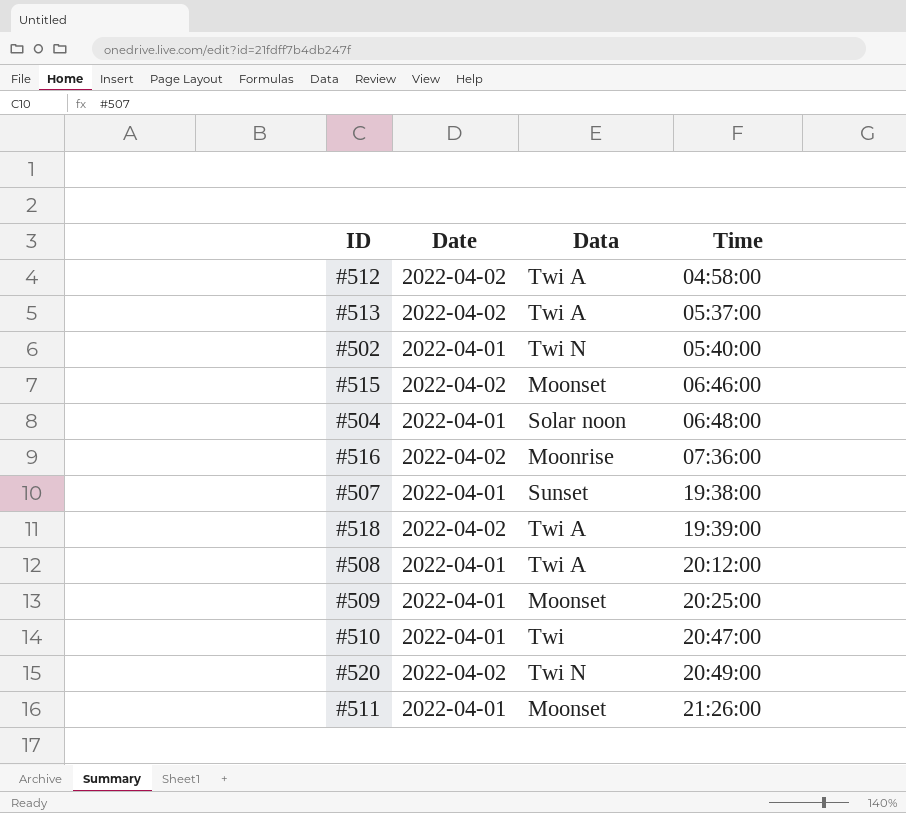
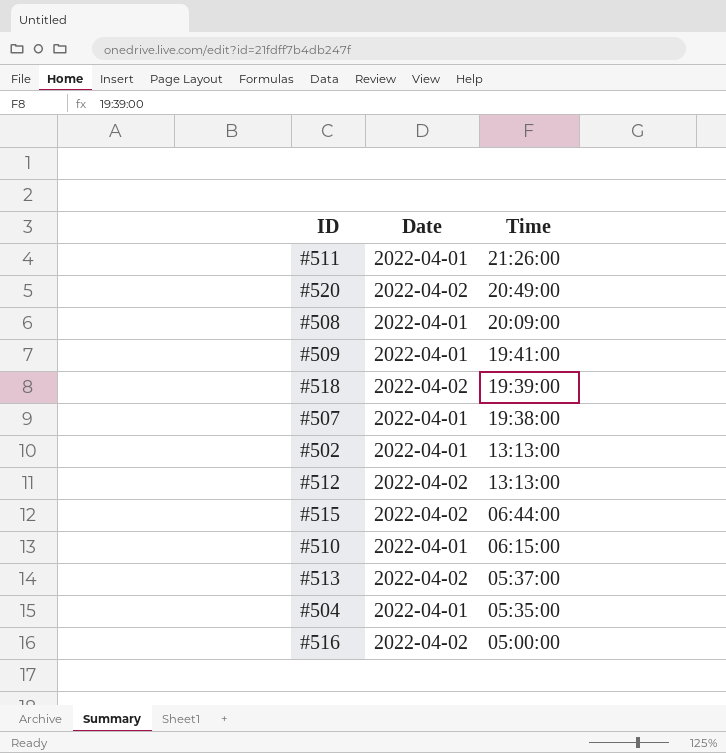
row order: Time ascending -> Time descending
column Data | position: 3 -> none
#508 | Time: 20:12:00 -> 20:09:00
#509 | Time: 20:25:00 -> 19:41:00
#502 | Time: 05:40:00 -> 13:13:00
#512 | Time: 04:58:00 -> 13:13:00
#515 | Time: 06:46:00 -> 06:44:00
#510 | Time: 20:47:00 -> 06:15:00
#504 | Time: 06:48:00 -> 05:35:00
#516 | Time: 07:36:00 -> 05:00:00

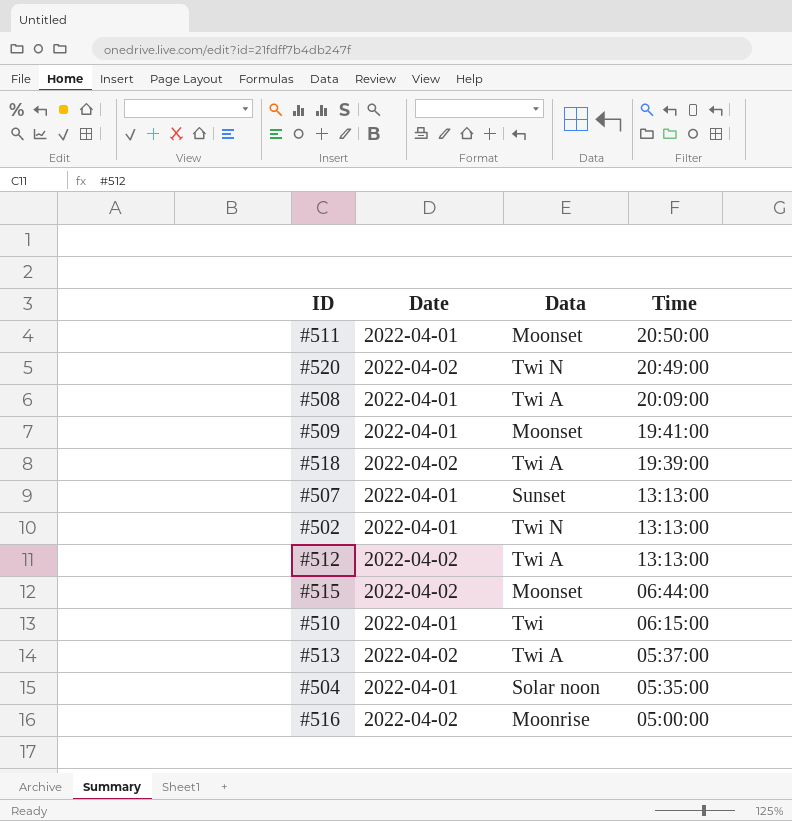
column Data | position: none -> 3
#511 | Time: 21:26:00 -> 20:50:00
#507 | Time: 19:38:00 -> 13:13:00

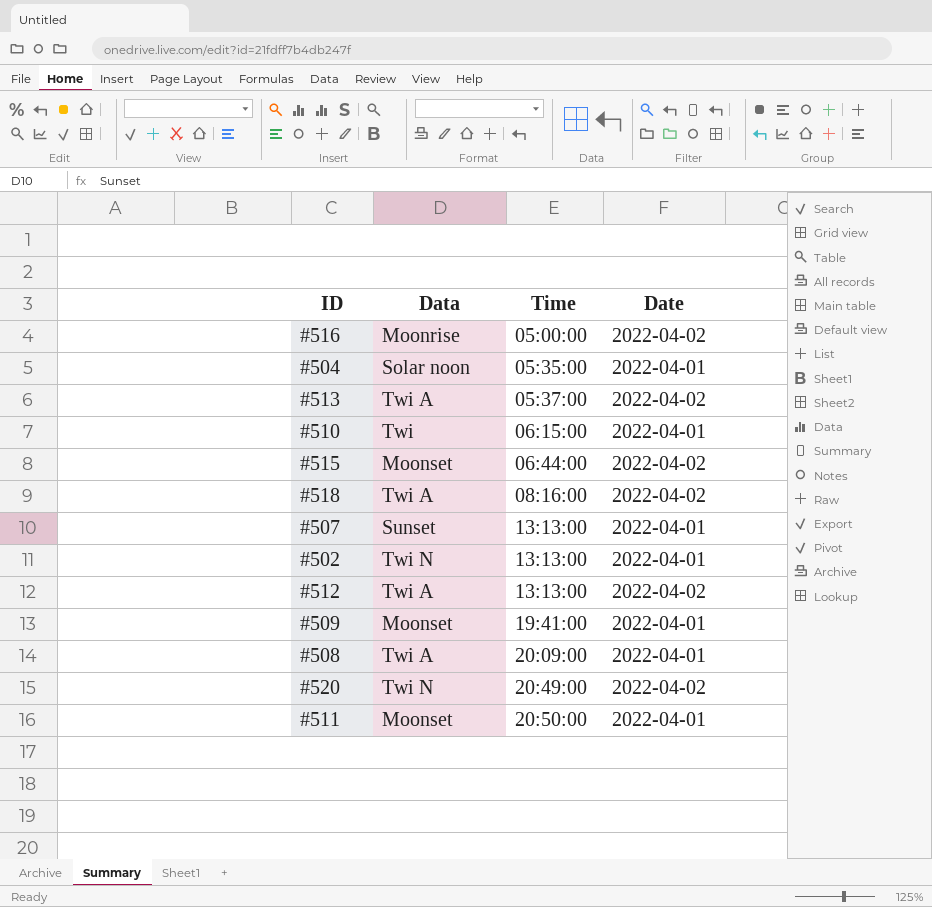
row order: Time descending -> Time ascending
column Date | position: 2 -> 4
#518 | Time: 19:39:00 -> 08:16:00

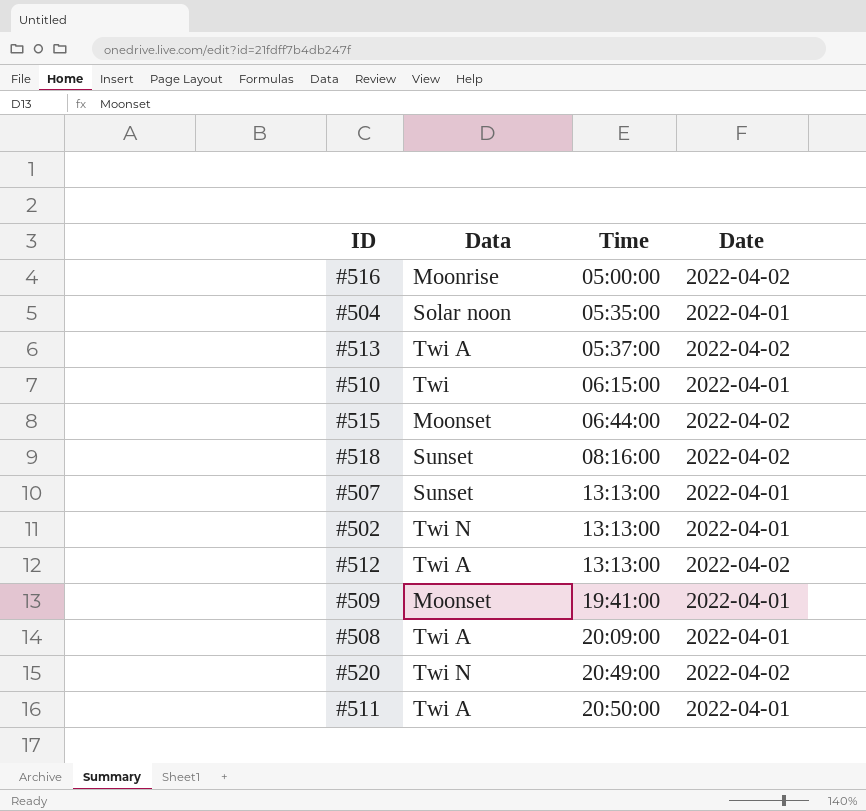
#518 | Data: Twi A -> Sunset
#511 | Data: Moonset -> Twi A

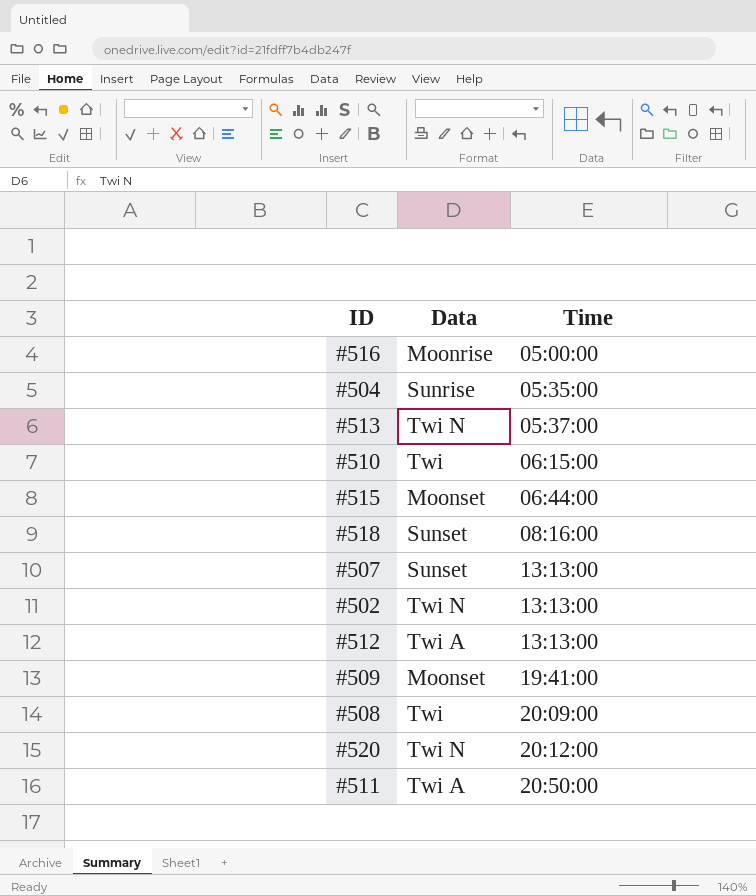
column Date | position: 4 -> none
#504 | Data: Solar noon -> Sunrise
#513 | Data: Twi A -> Twi N
#508 | Data: Twi A -> Twi
#520 | Time: 20:49:00 -> 20:12:00

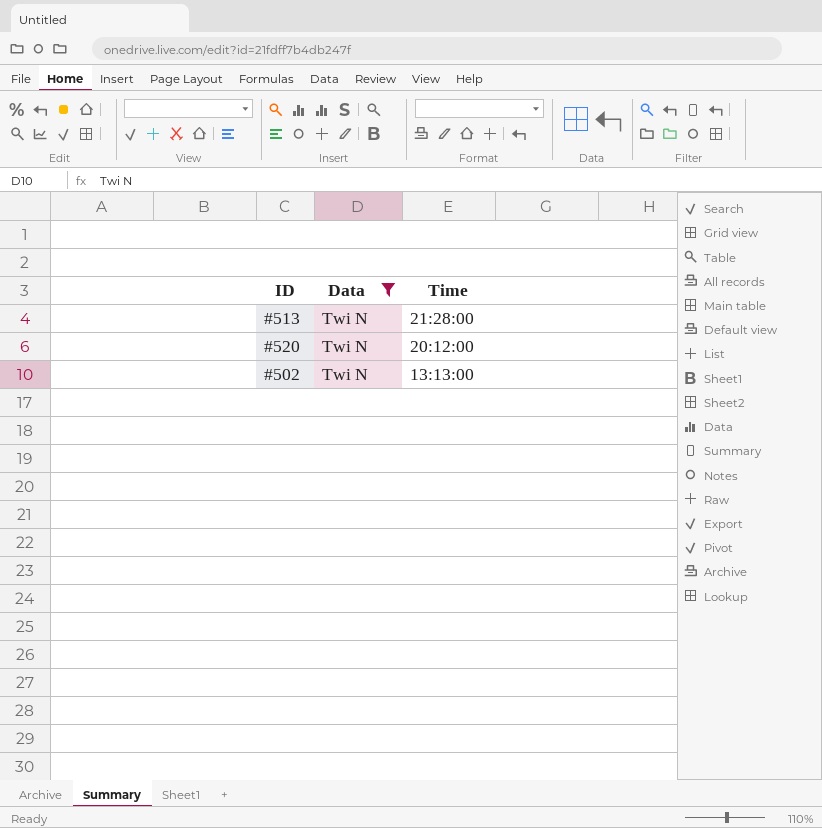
filter: none -> Data = Twi N
row order: Time ascending -> Time descending
#513 | Time: 05:37:00 -> 21:28:00

